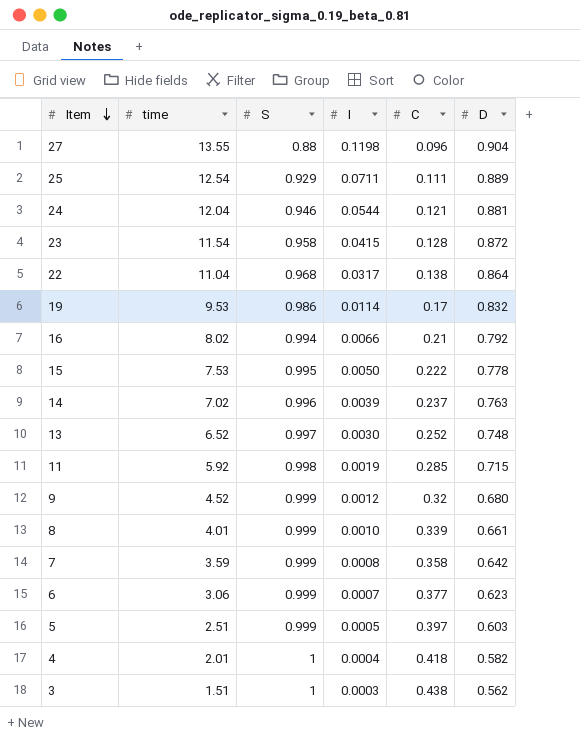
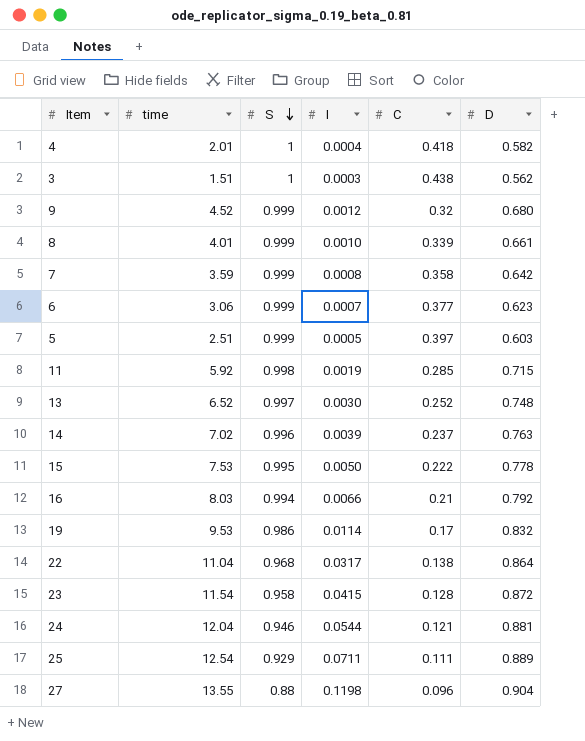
row order: Item descending -> S descending
16 | time: 8.02 -> 8.03

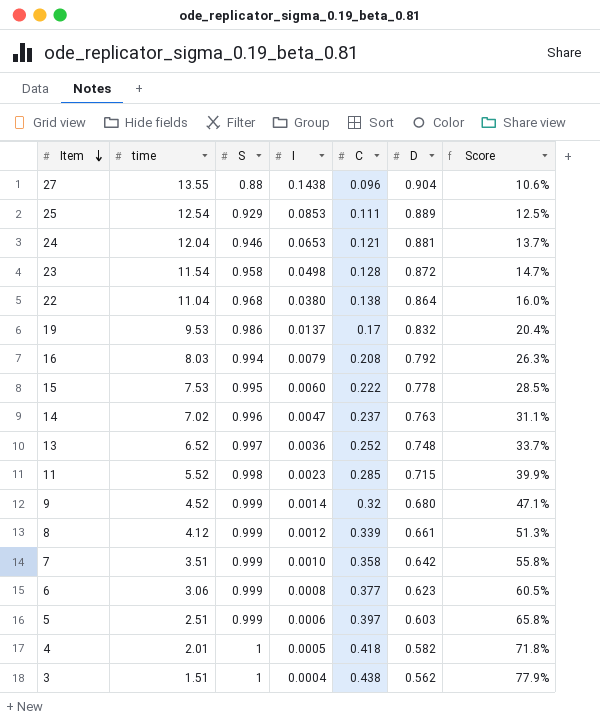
row order: S descending -> Item descending
column Score | formula: none -> [C] / [D]
27 | I: 0.1198 -> 0.1438
25 | I: 0.0711 -> 0.0853
24 | I: 0.0544 -> 0.0653
23 | I: 0.0415 -> 0.0498
22 | I: 0.0317 -> 0.0380
19 | I: 0.0114 -> 0.0137
16 | I: 0.0066 -> 0.0079
16 | C: 0.21 -> 0.208
15 | I: 0.0050 -> 0.0060
14 | I: 0.0039 -> 0.0047
13 | I: 0.0030 -> 0.0036
11 | time: 5.92 -> 5.52
11 | I: 0.0019 -> 0.0023
9 | I: 0.0012 -> 0.0014
8 | time: 4.01 -> 4.12
8 | I: 0.0010 -> 0.0012
7 | time: 3.59 -> 3.51
7 | I: 0.0008 -> 0.0010
6 | I: 0.0007 -> 0.0008
5 | I: 0.0005 -> 0.0006
4 | I: 0.0004 -> 0.0005
3 | I: 0.0003 -> 0.0004

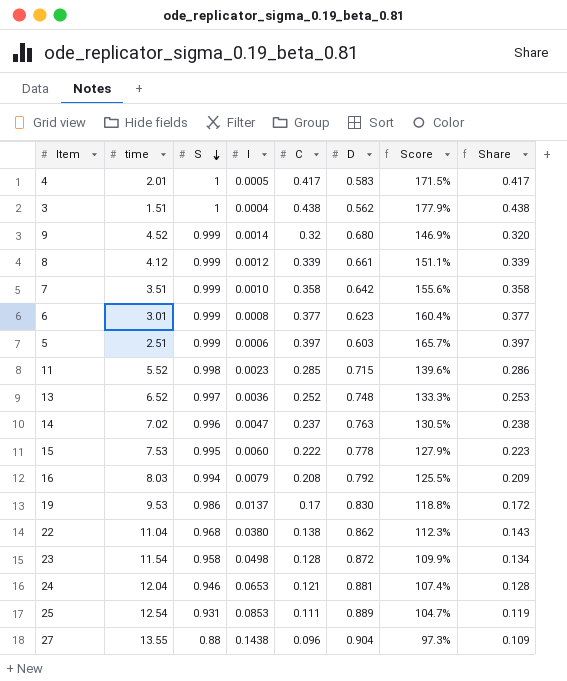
row order: Item descending -> S descending
column Score | formula: [C] / [D] -> [S] / [D]
column Share | formula: none -> [C] / [S]
4 | C: 0.418 -> 0.417
4 | D: 0.582 -> 0.583
6 | time: 3.06 -> 3.01
19 | D: 0.832 -> 0.830
22 | D: 0.864 -> 0.862
25 | S: 0.929 -> 0.931

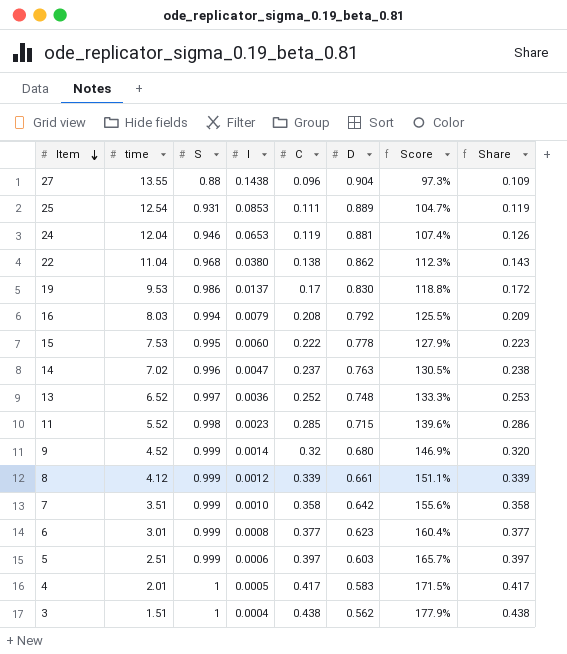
row order: S descending -> Item descending
row 23: 11.54 | 0.958 | 0.0498 | 0.128 | 0.872 | 109.9% | 0.134 -> none
24 | C: 0.121 -> 0.119
24 | Share: 0.128 -> 0.126

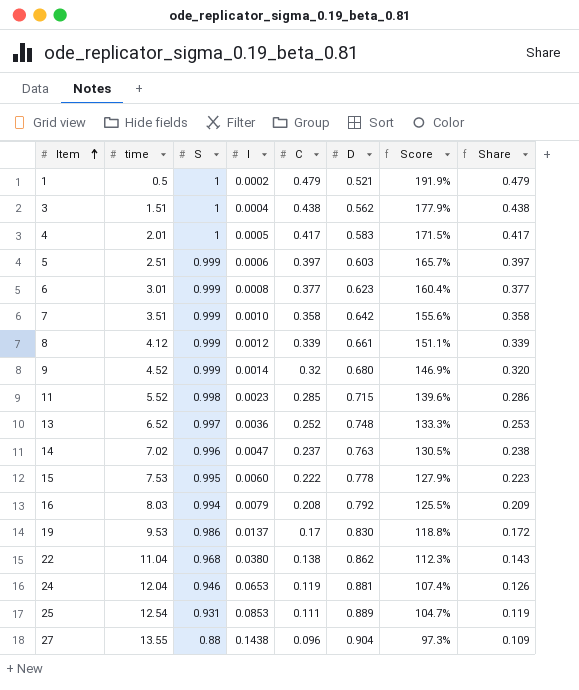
row order: Item descending -> Item ascending
row 1: none -> 0.5 | 1 | 0.0002 | 0.479 | 0.521 | 191.9% | 0.479

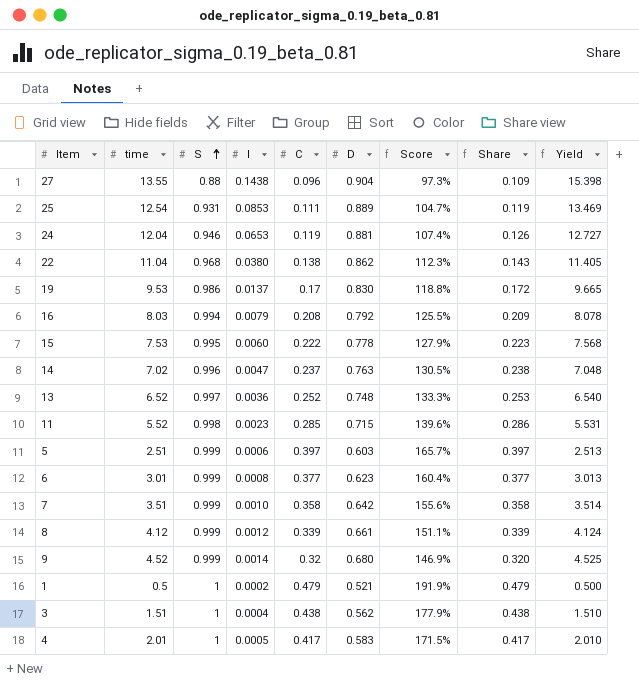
row order: Item ascending -> S ascending
column Yield | formula: none -> [time] / [S]

